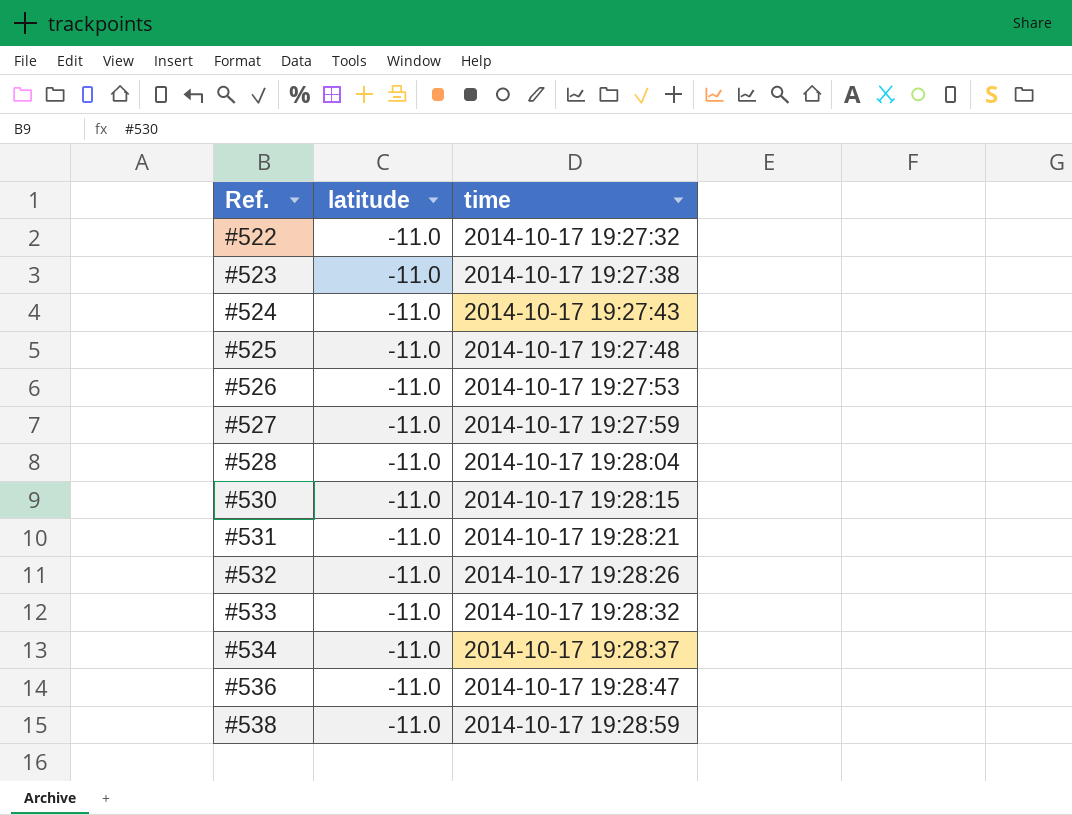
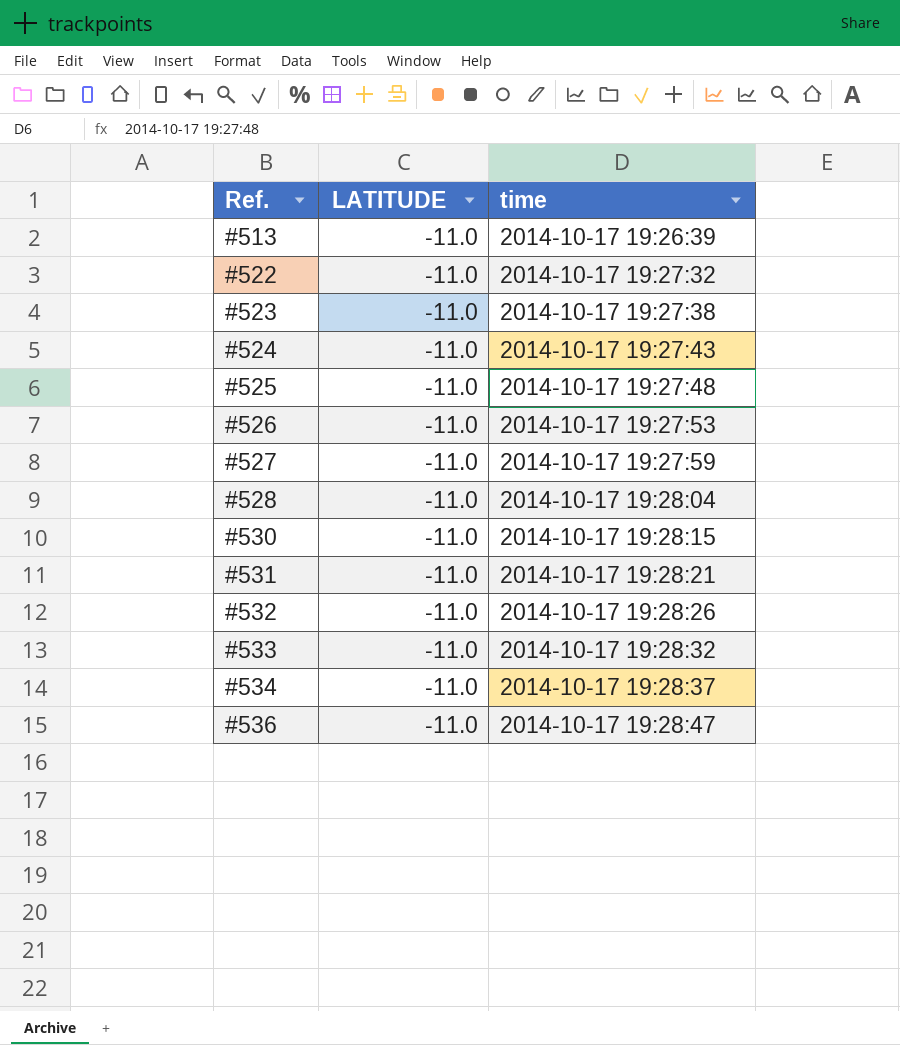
column name: latitude -> LATITUDE
row #538: -11.0 | 2014-10-17 19:28:59 -> none
row #513: none -> -11.0 | 2014-10-17 19:26:39

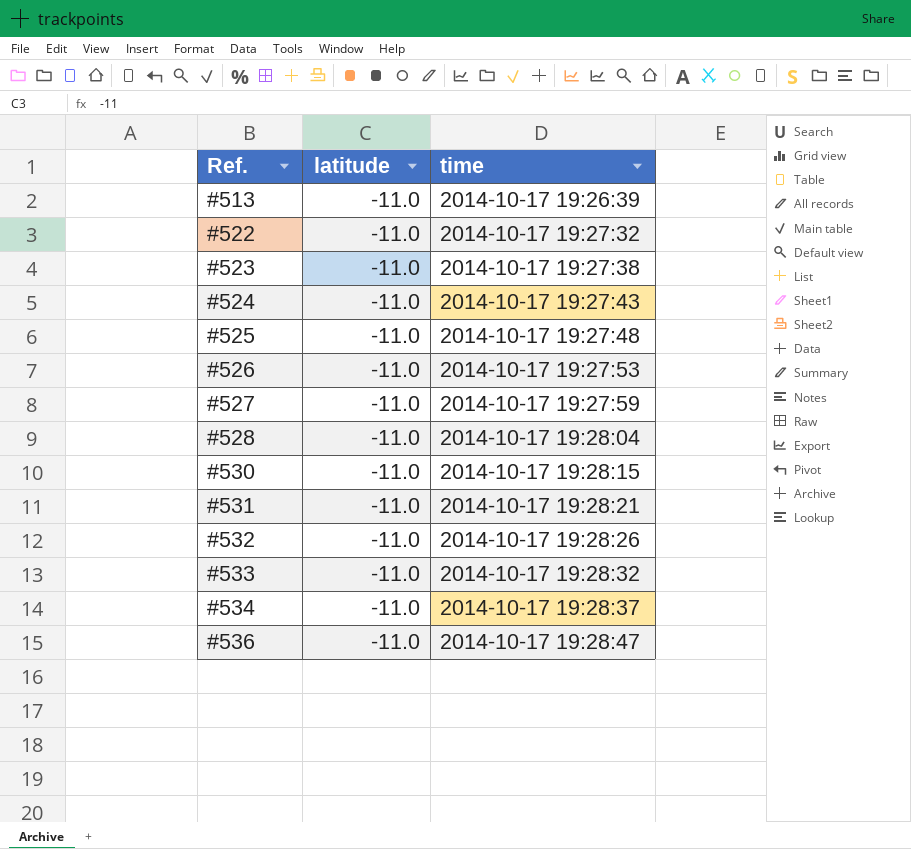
column name: LATITUDE -> latitude

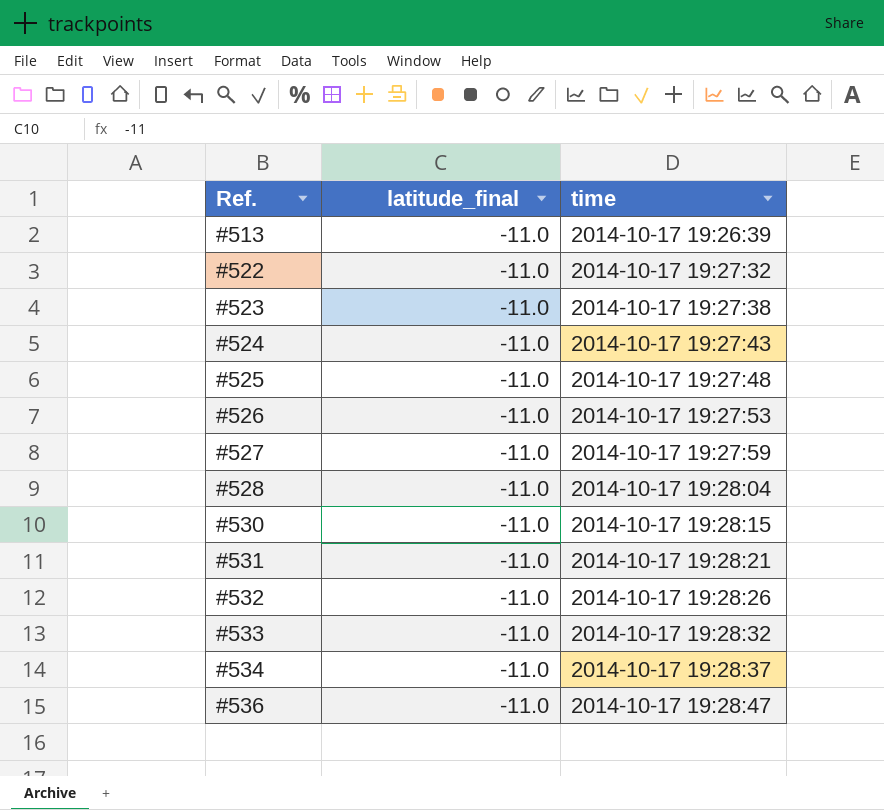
column name: latitude -> latitude_final

